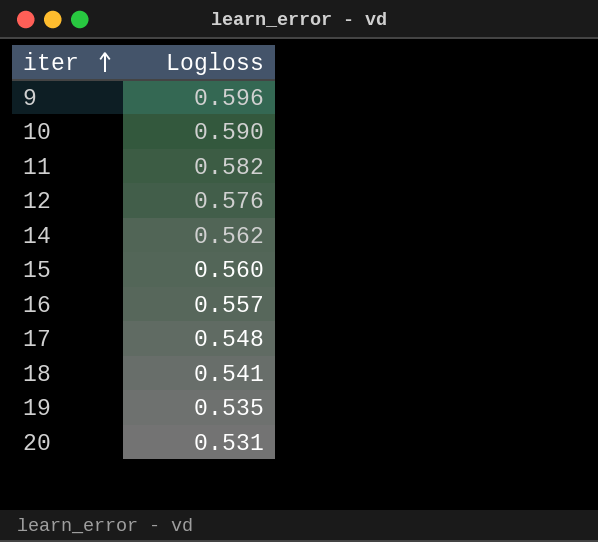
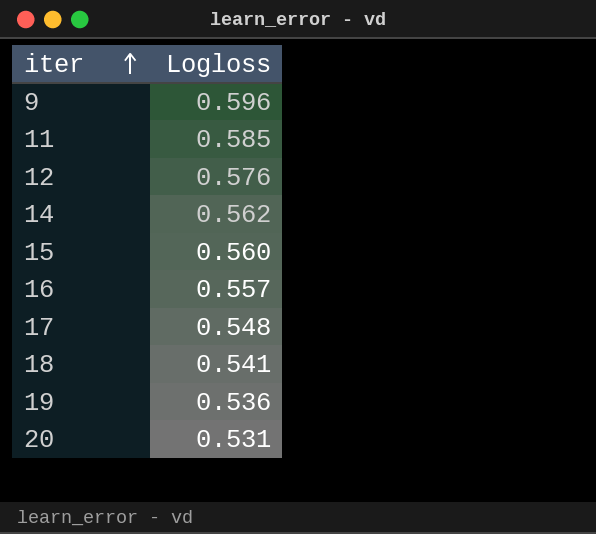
row 10: 0.590 -> none
11 | Logloss: 0.582 -> 0.585
19 | Logloss: 0.535 -> 0.536

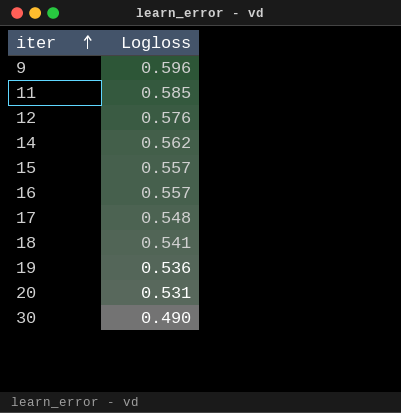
15 | Logloss: 0.560 -> 0.557
row 30: none -> 0.490

